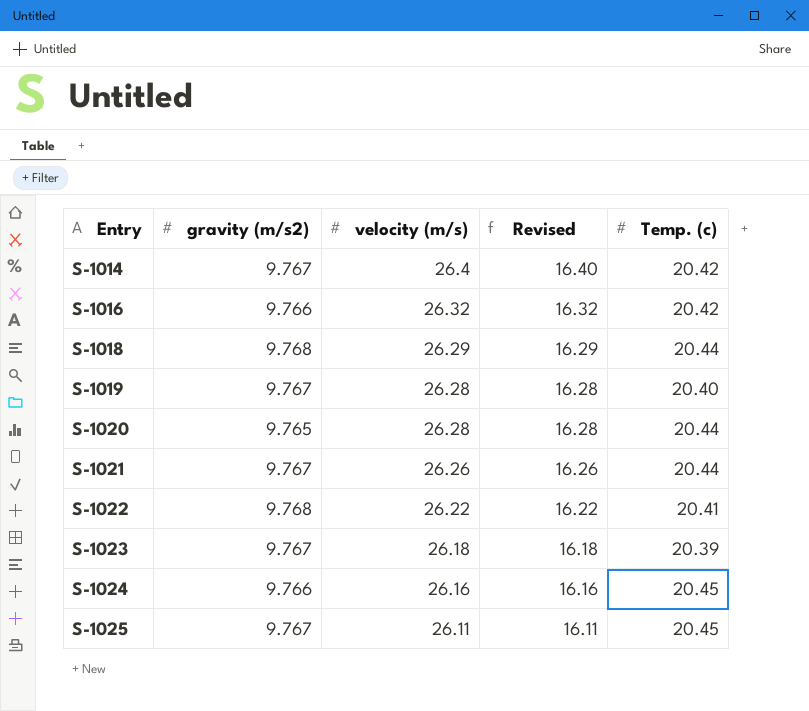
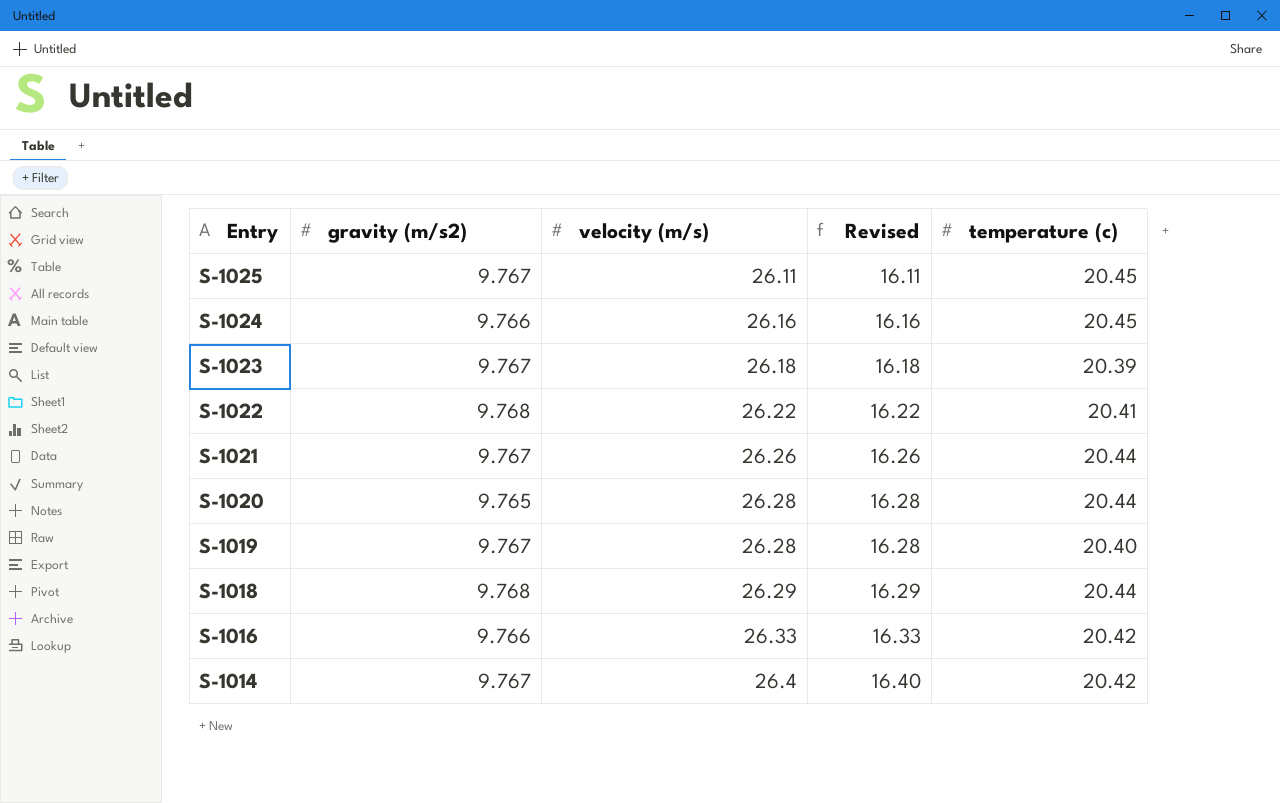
row order: Entry ascending -> Entry descending
column name: Temp. (c) -> temperature (c)
S-1016 | velocity (m/s): 26.32 -> 26.33
S-1016 | Revised: 16.32 -> 16.33

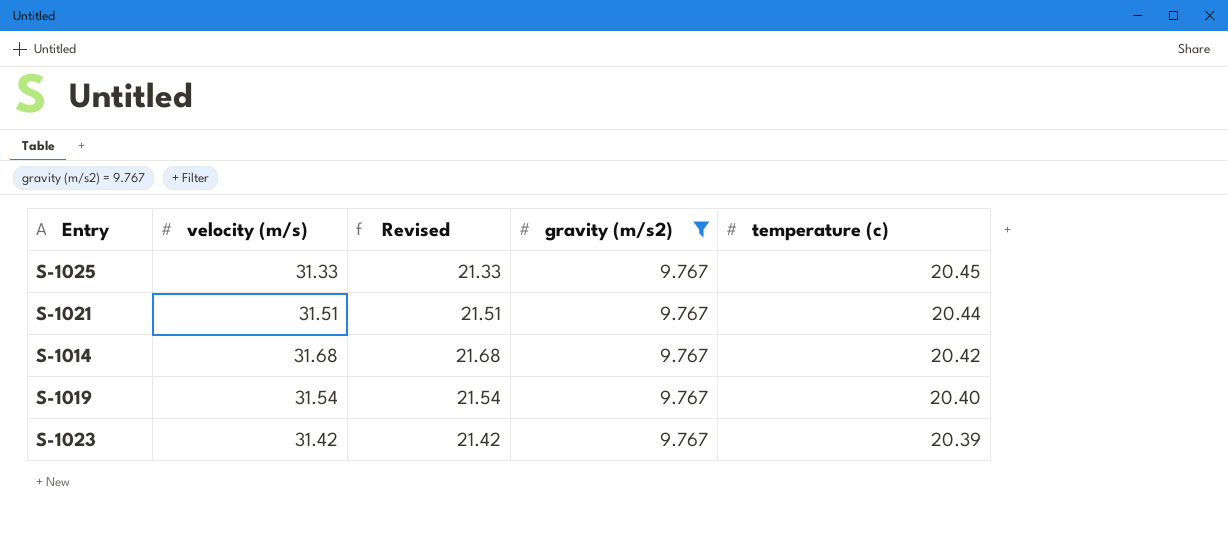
filter: none -> gravity (m/s2) = 9.767
row order: Entry descending -> temperature (c) descending
column gravity (m/s2) | position: 2 -> 4
S-1025 | velocity (m/s): 26.11 -> 31.33
S-1025 | Revised: 16.11 -> 21.33
S-1021 | velocity (m/s): 26.26 -> 31.51
S-1021 | Revised: 16.26 -> 21.51
S-1014 | velocity (m/s): 26.4 -> 31.68
S-1014 | Revised: 16.40 -> 21.68
S-1019 | velocity (m/s): 26.28 -> 31.54
S-1019 | Revised: 16.28 -> 21.54
S-1023 | velocity (m/s): 26.18 -> 31.42
S-1023 | Revised: 16.18 -> 21.42

